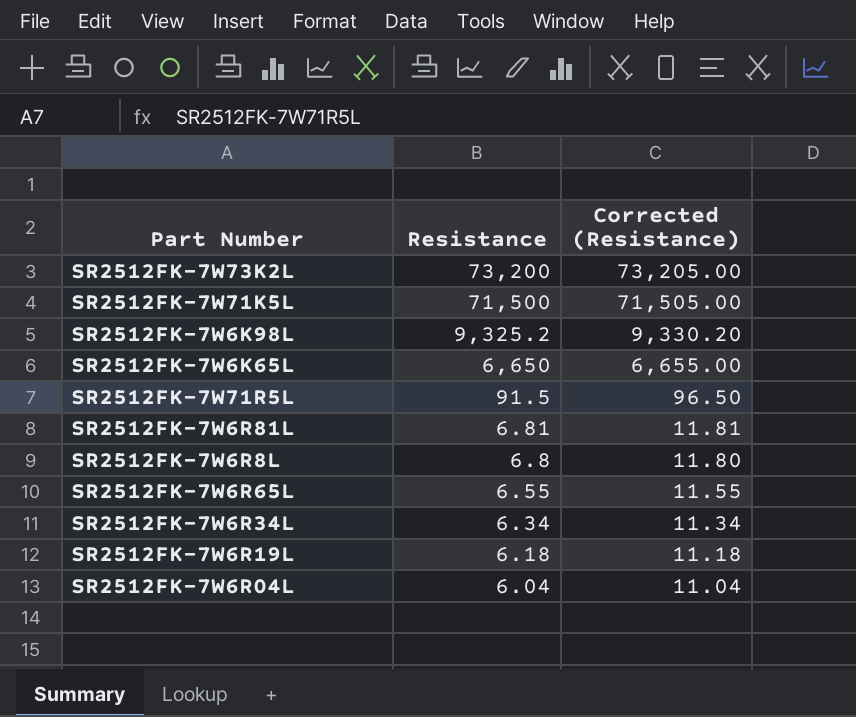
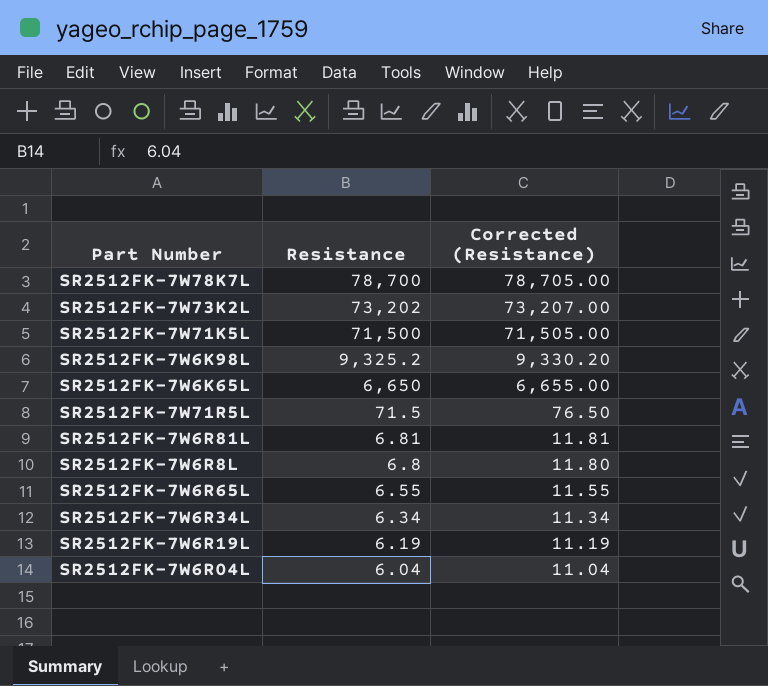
row SR2512FK-7W78K7L: none -> 78,700 | 78,705.00
SR2512FK-7W73K2L | Resistance: 73,200 -> 73,202
SR2512FK-7W73K2L | Corrected (Resistance): 73,205.00 -> 73,207.00
SR2512FK-7W71R5L | Resistance: 91.5 -> 71.5
SR2512FK-7W71R5L | Corrected (Resistance): 96.50 -> 76.50
SR2512FK-7W6R19L | Resistance: 6.18 -> 6.19
SR2512FK-7W6R19L | Corrected (Resistance): 11.18 -> 11.19

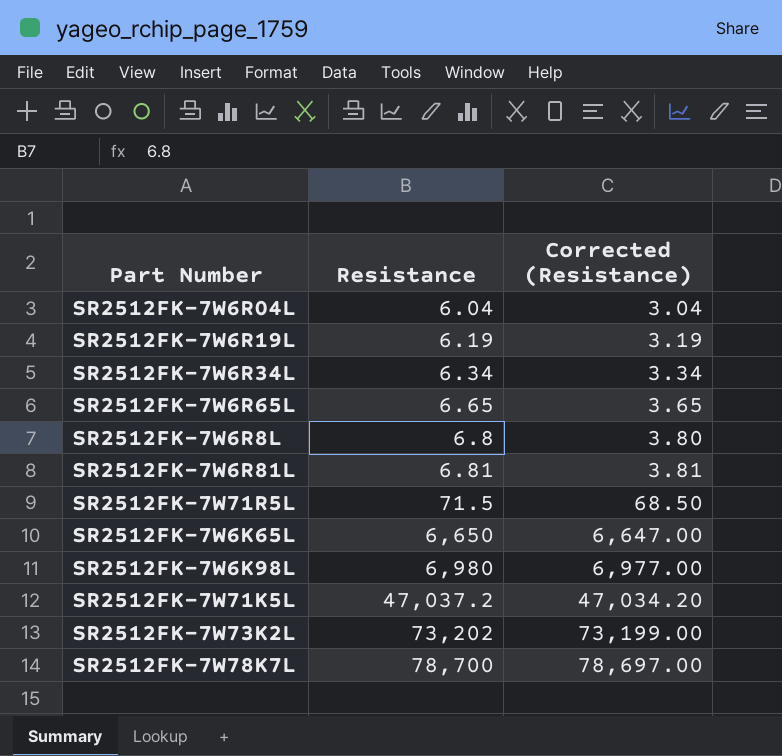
row order: Resistance descending -> Resistance ascending
column Corrected (Resistance) | formula: [Resistance] + 5 -> [Resistance] - 3
SR2512FK-7W6R65L | Resistance: 6.55 -> 6.65
SR2512FK-7W6K98L | Resistance: 9,325.2 -> 6,980
SR2512FK-7W71K5L | Resistance: 71,500 -> 47,037.2

